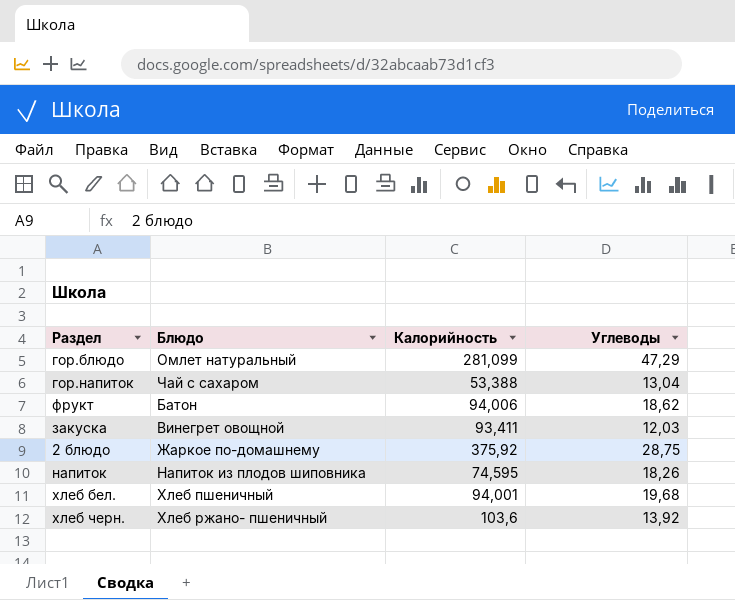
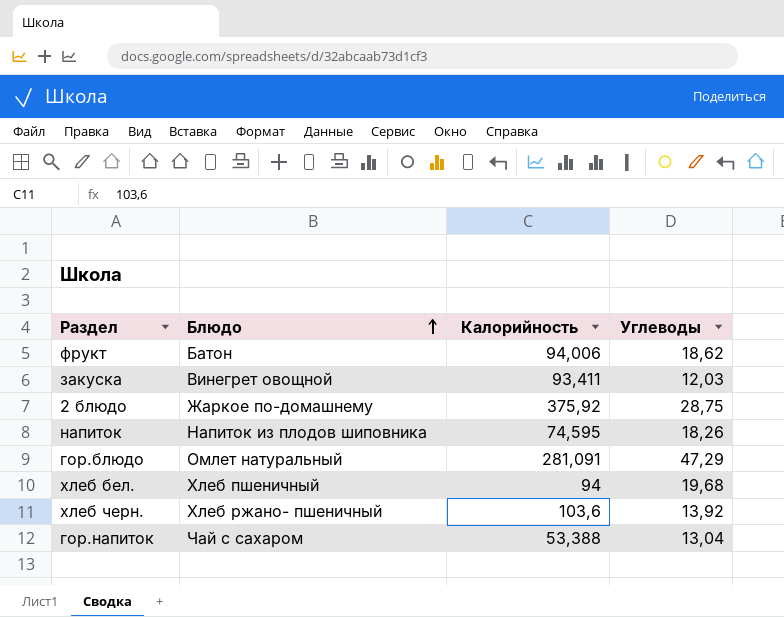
row order: none -> Блюдо ascending
гор.блюдо | Калорийность: 281,099 -> 281,091
хлеб бел. | Калорийность: 94,001 -> 94

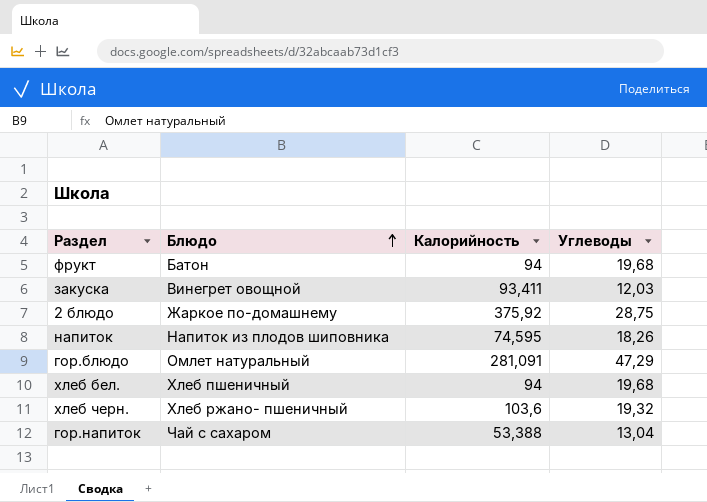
фрукт | Калорийность: 94,006 -> 94
фрукт | Углеводы: 18,62 -> 19,68
хлеб черн. | Углеводы: 13,92 -> 19,32

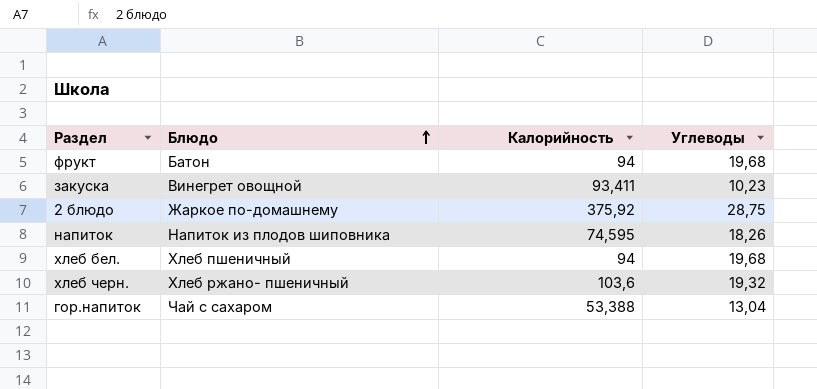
row гор.блюдо: Омлет натуральный | 281,091 | 47,29 -> none
закуска | Углеводы: 12,03 -> 10,23

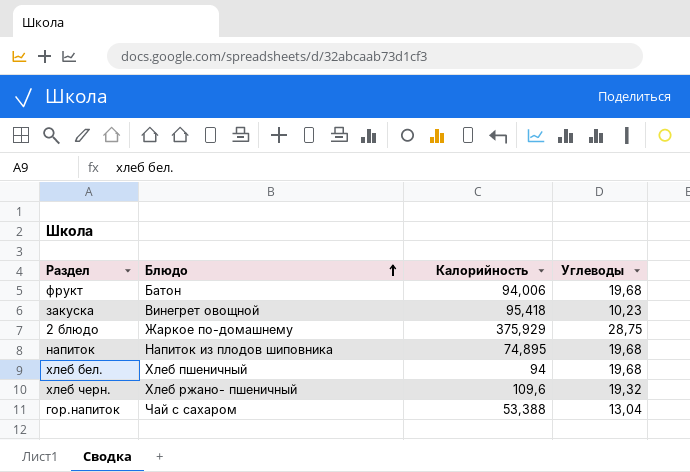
фрукт | Калорийность: 94 -> 94,006
закуска | Калорийность: 93,411 -> 95,418
2 блюдо | Калорийность: 375,92 -> 375,929
напиток | Калорийность: 74,595 -> 74,895
напиток | Углеводы: 18,26 -> 19,68
хлеб черн. | Калорийность: 103,6 -> 109,6

